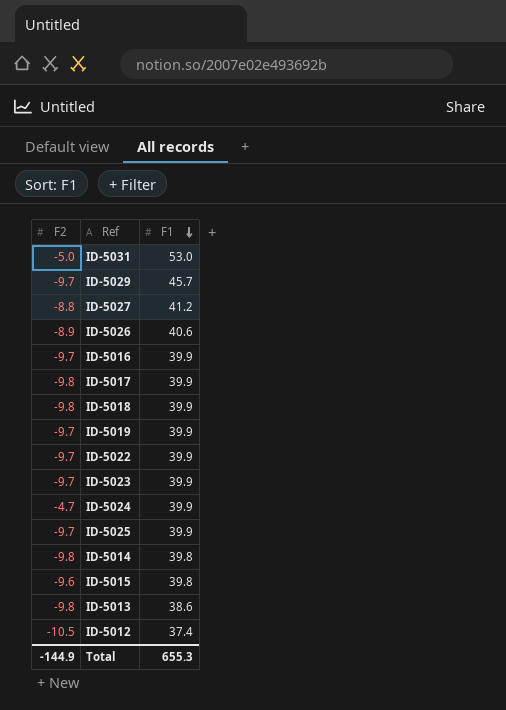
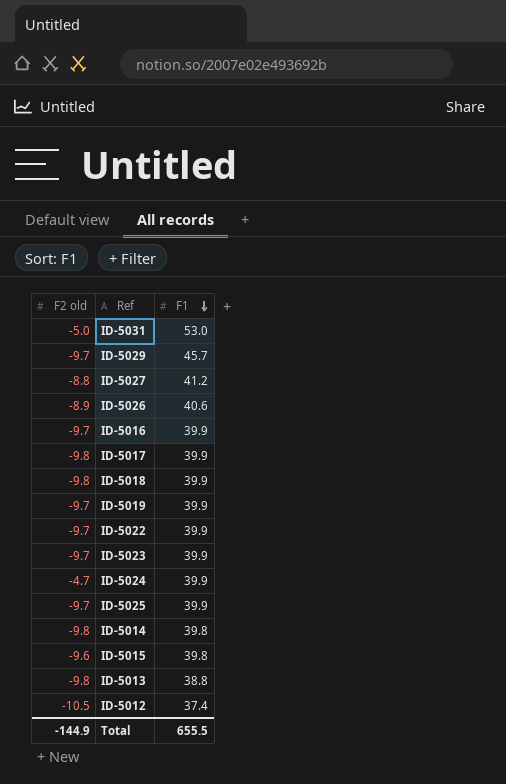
column name: F2 -> F2 old
ID-5013 | F1: 38.6 -> 38.8
Total | F1: 655.3 -> 655.5

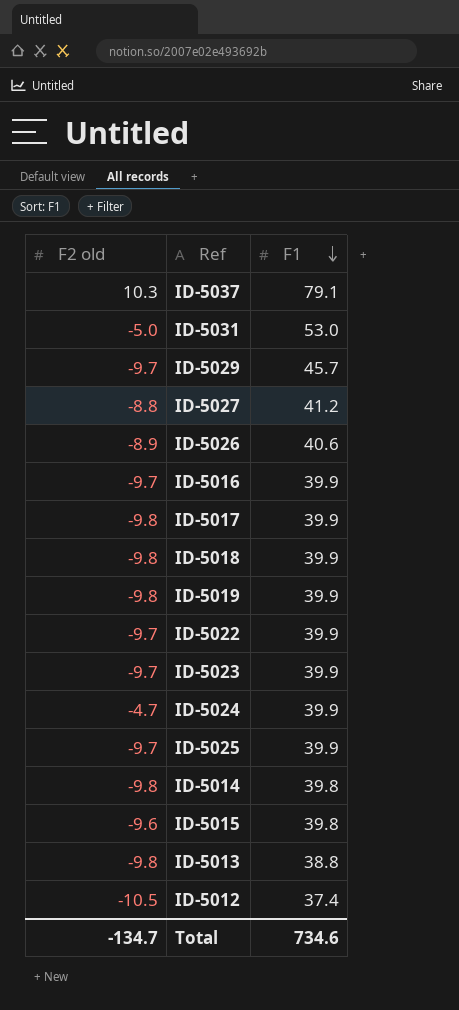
row ID-5037: none -> 10.3 | 79.1
ID-5019 | F2 old: -9.7 -> -9.8
Total | F2 old: -144.9 -> -134.7
Total | F1: 655.5 -> 734.6

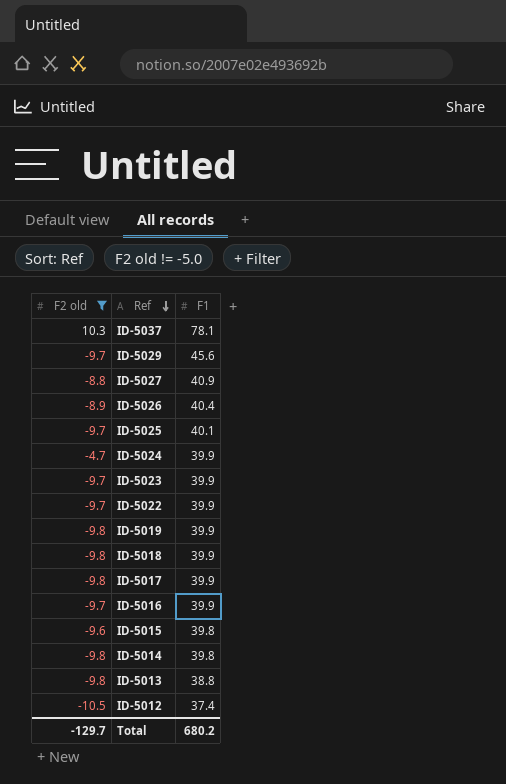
filter: none -> F2 old != -5.0
row order: F1 descending -> Ref descending
ID-5037 | F1: 79.1 -> 78.1
ID-5029 | F1: 45.7 -> 45.6
ID-5027 | F1: 41.2 -> 40.9
ID-5026 | F1: 40.6 -> 40.4
ID-5025 | F1: 39.9 -> 40.1
Total | F2 old: -134.7 -> -129.7
Total | F1: 734.6 -> 680.2

